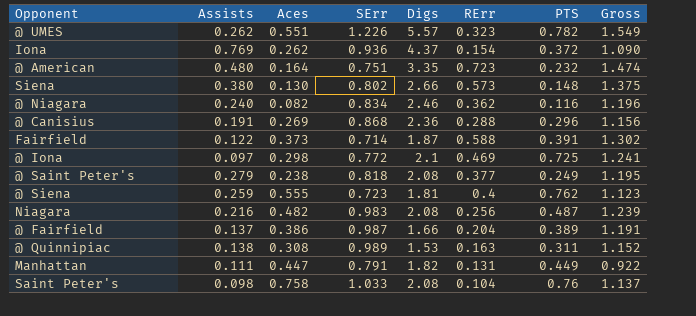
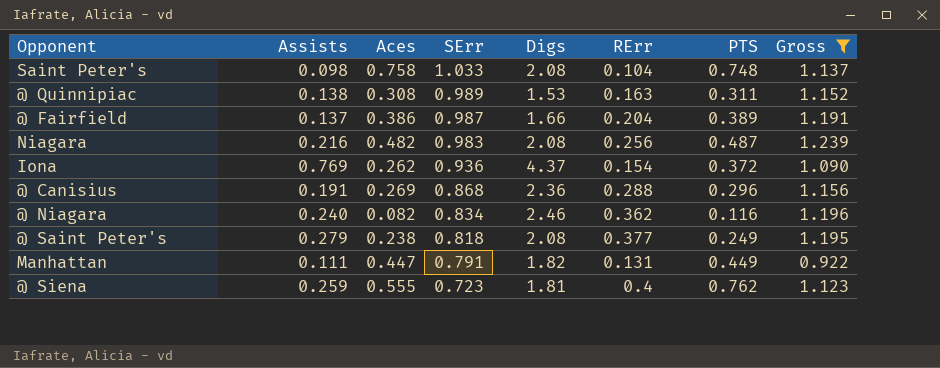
filter: none -> Gross <= 1.239
row order: none -> SErr descending
Saint Peter's | PTS: 0.76 -> 0.748

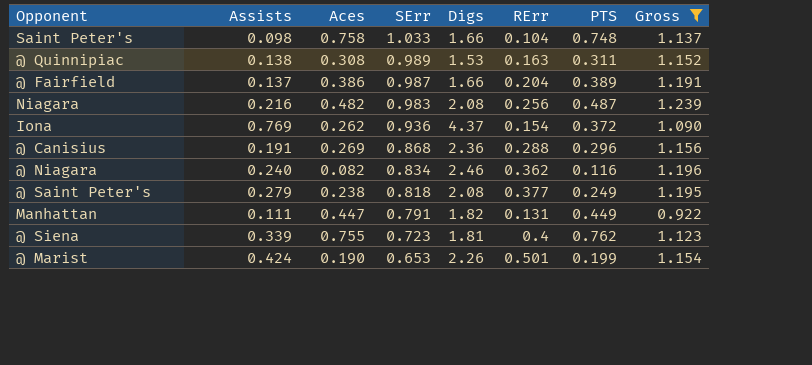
Saint Peter's | Digs: 2.08 -> 1.66
@ Siena | Assists: 0.259 -> 0.339
@ Siena | Aces: 0.555 -> 0.755
row @ Marist: none -> 0.424 | 0.190 | 0.653 | 2.26 | 0.501 | 0.199 | 1.154

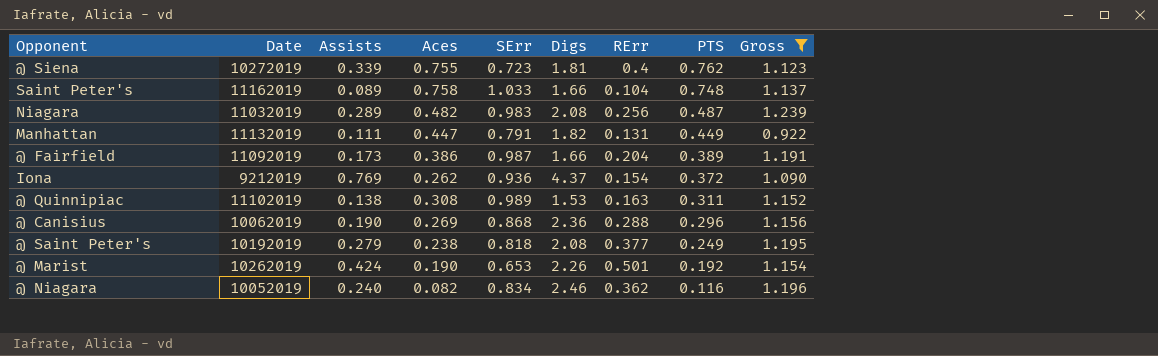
row order: SErr descending -> PTS descending
column Date | position: none -> 2
Saint Peter's | Assists: 0.098 -> 0.089
Niagara | Assists: 0.216 -> 0.289
@ Fairfield | Assists: 0.137 -> 0.173
@ Canisius | Assists: 0.191 -> 0.190
@ Marist | PTS: 0.199 -> 0.192

